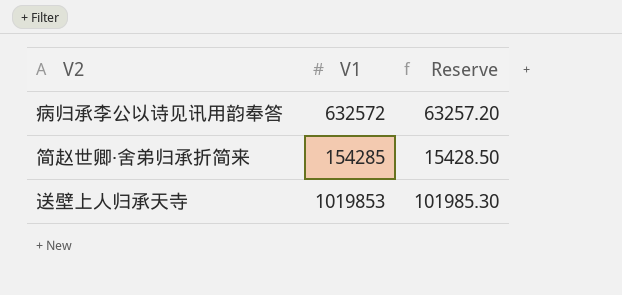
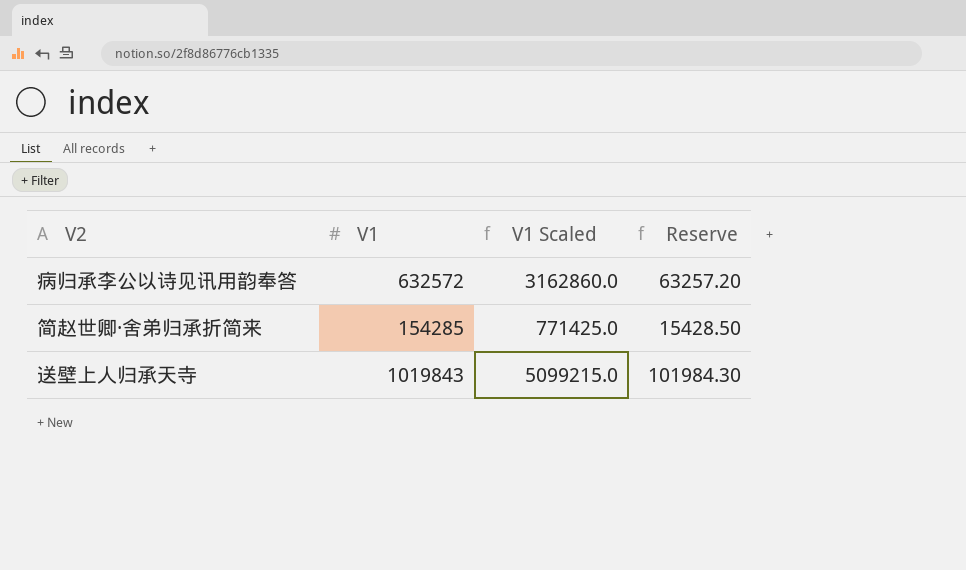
column V1 Scaled | formula: none -> [V1] * 5
送壁上人归承天寺 | V1: 1019853 -> 1019843
送壁上人归承天寺 | Reserve: 101985.30 -> 101984.30

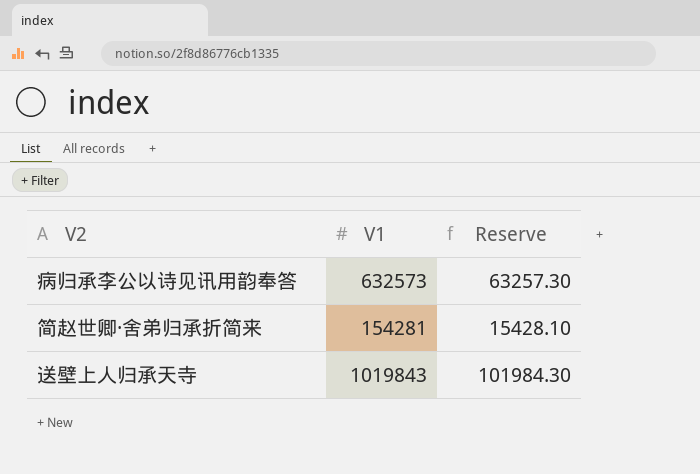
column V1 Scaled | formula: [V1] * 5 -> none
病归承李公以诗见讯用韵奉答 | V1: 632572 -> 632573
病归承李公以诗见讯用韵奉答 | Reserve: 63257.20 -> 63257.30
简赵世卿·舍弟归承折简来 | V1: 154285 -> 154281
简赵世卿·舍弟归承折简来 | Reserve: 15428.50 -> 15428.10

